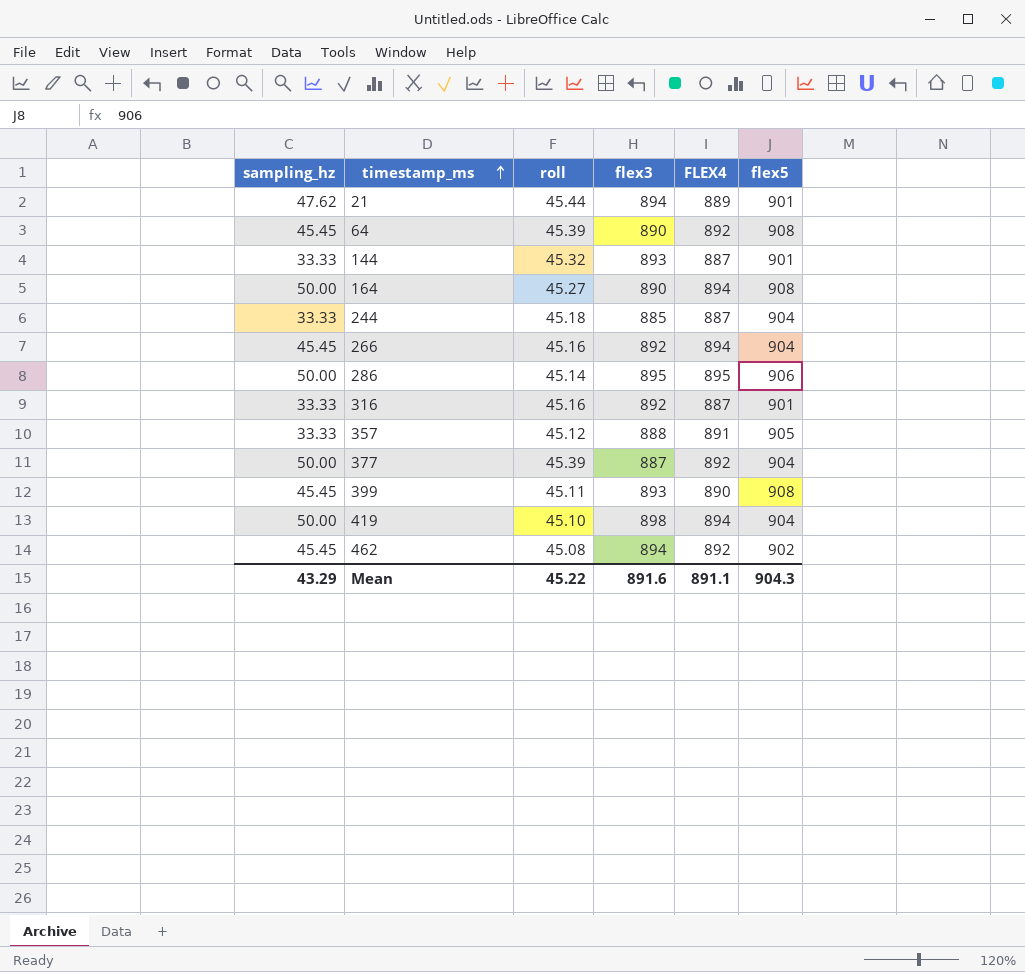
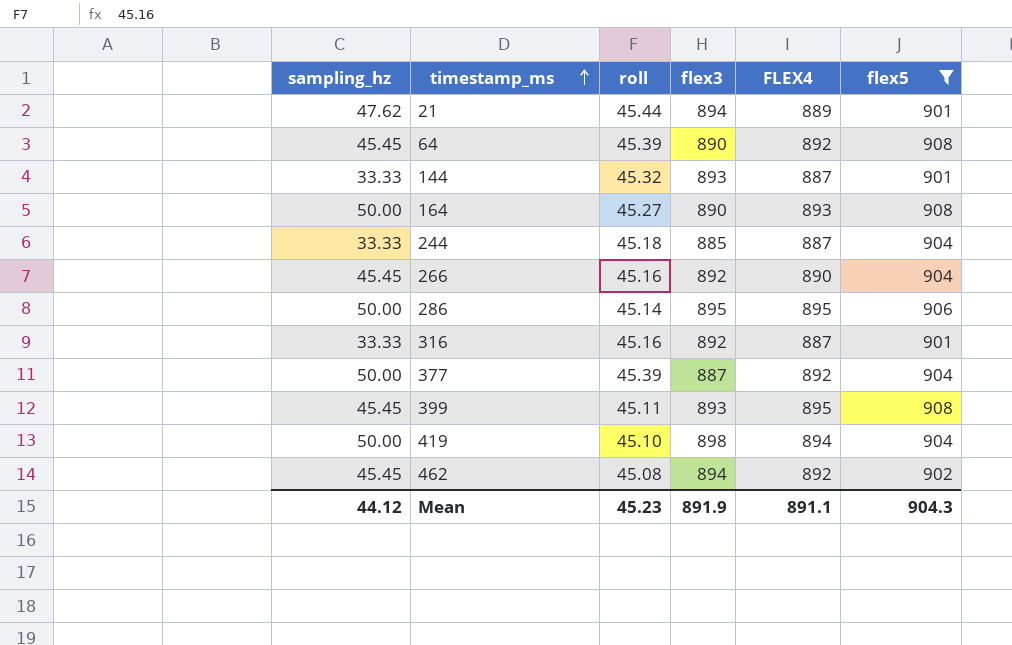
filter: none -> flex5 != 905
164 | FLEX4: 894 -> 893
266 | FLEX4: 894 -> 890
399 | FLEX4: 890 -> 895
Mean | sampling_hz: 43.29 -> 44.12
Mean | roll: 45.22 -> 45.23
Mean | flex3: 891.6 -> 891.9

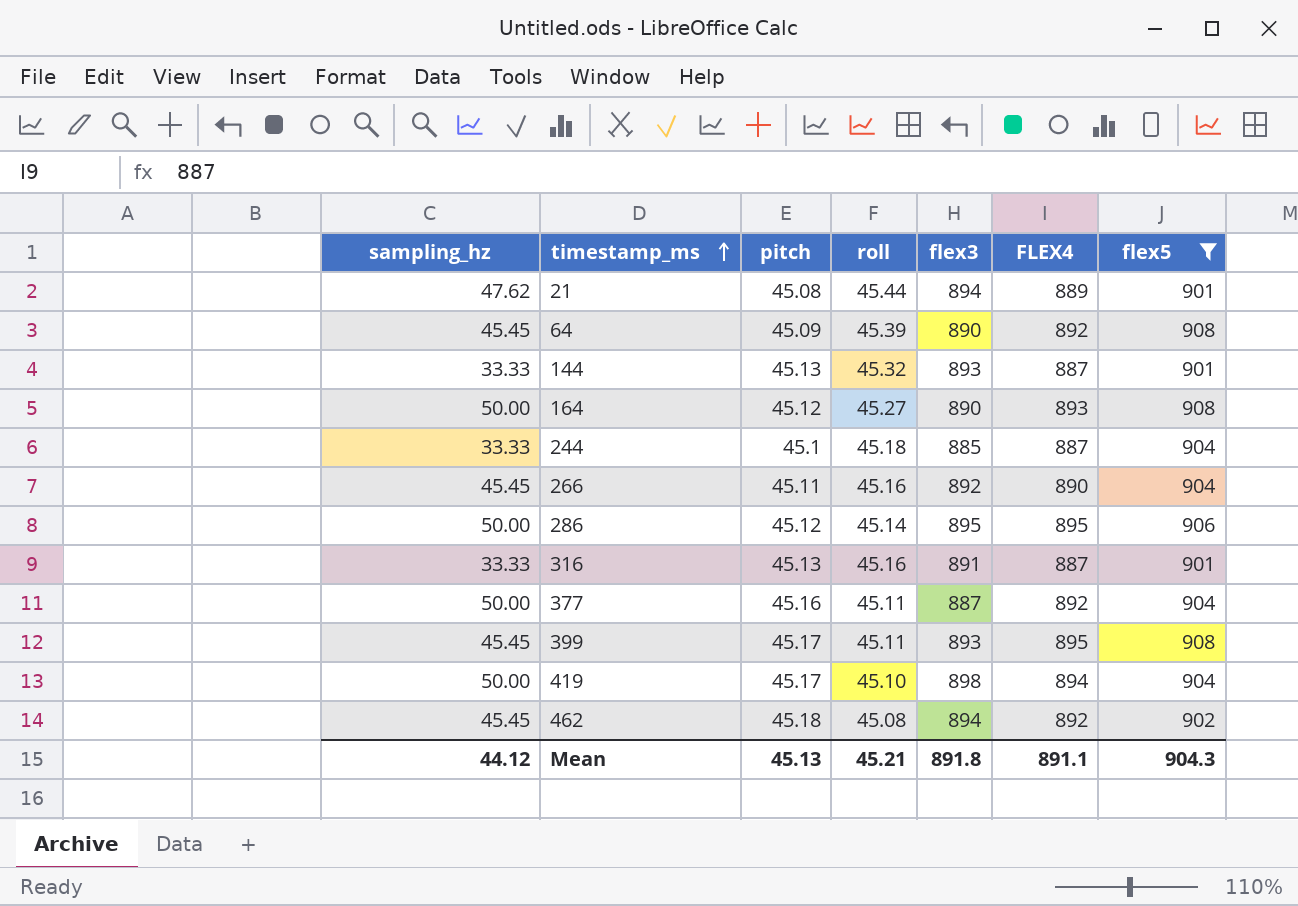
column pitch | position: none -> 3
316 | flex3: 892 -> 891
377 | roll: 45.39 -> 45.11
Mean | roll: 45.23 -> 45.21
Mean | flex3: 891.9 -> 891.8

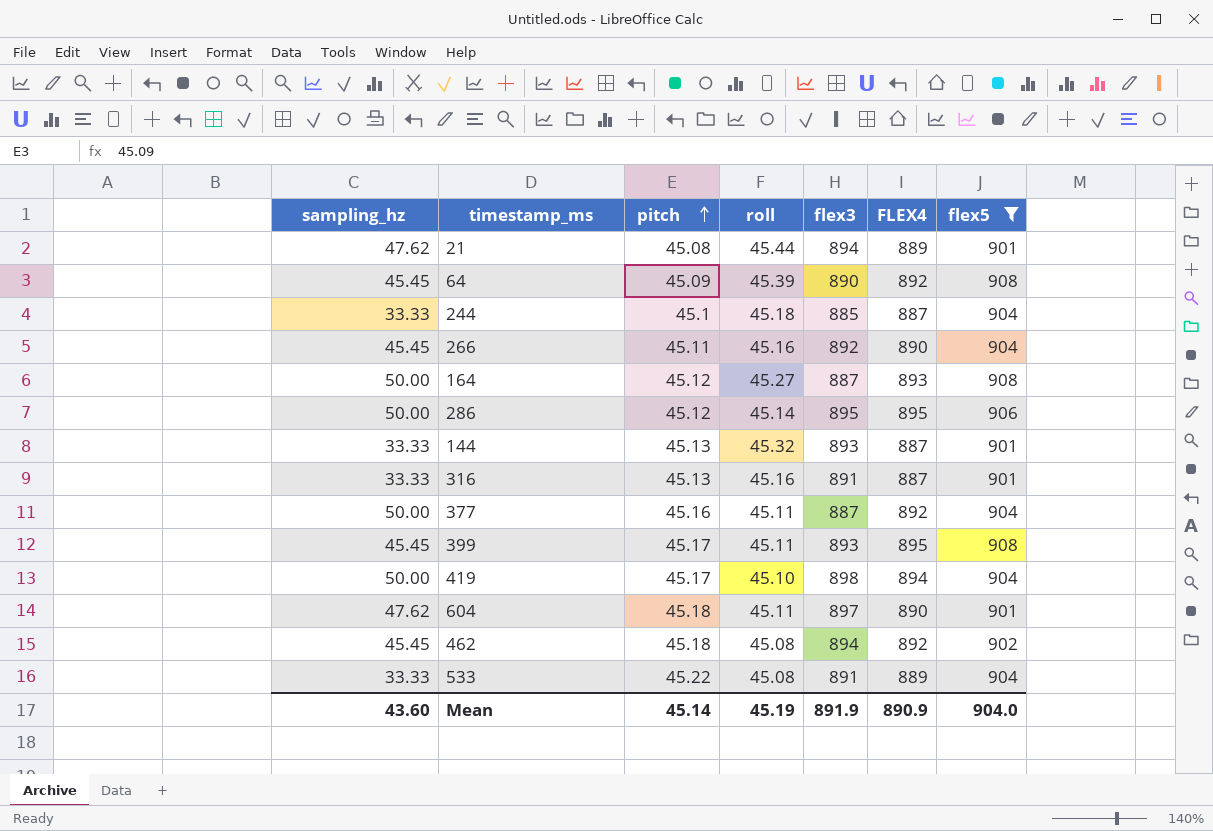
row order: timestamp_ms ascending -> pitch ascending
164 | flex3: 890 -> 887
row 604: none -> 47.62 | 45.18 | 45.11 | 897 | 890 | 901
row 533: none -> 33.33 | 45.22 | 45.08 | 891 | 889 | 904
Mean | sampling_hz: 44.12 -> 43.60
Mean | pitch: 45.13 -> 45.14
Mean | roll: 45.21 -> 45.19
Mean | flex3: 891.8 -> 891.9
Mean | FLEX4: 891.1 -> 890.9
Mean | flex5: 904.3 -> 904.0

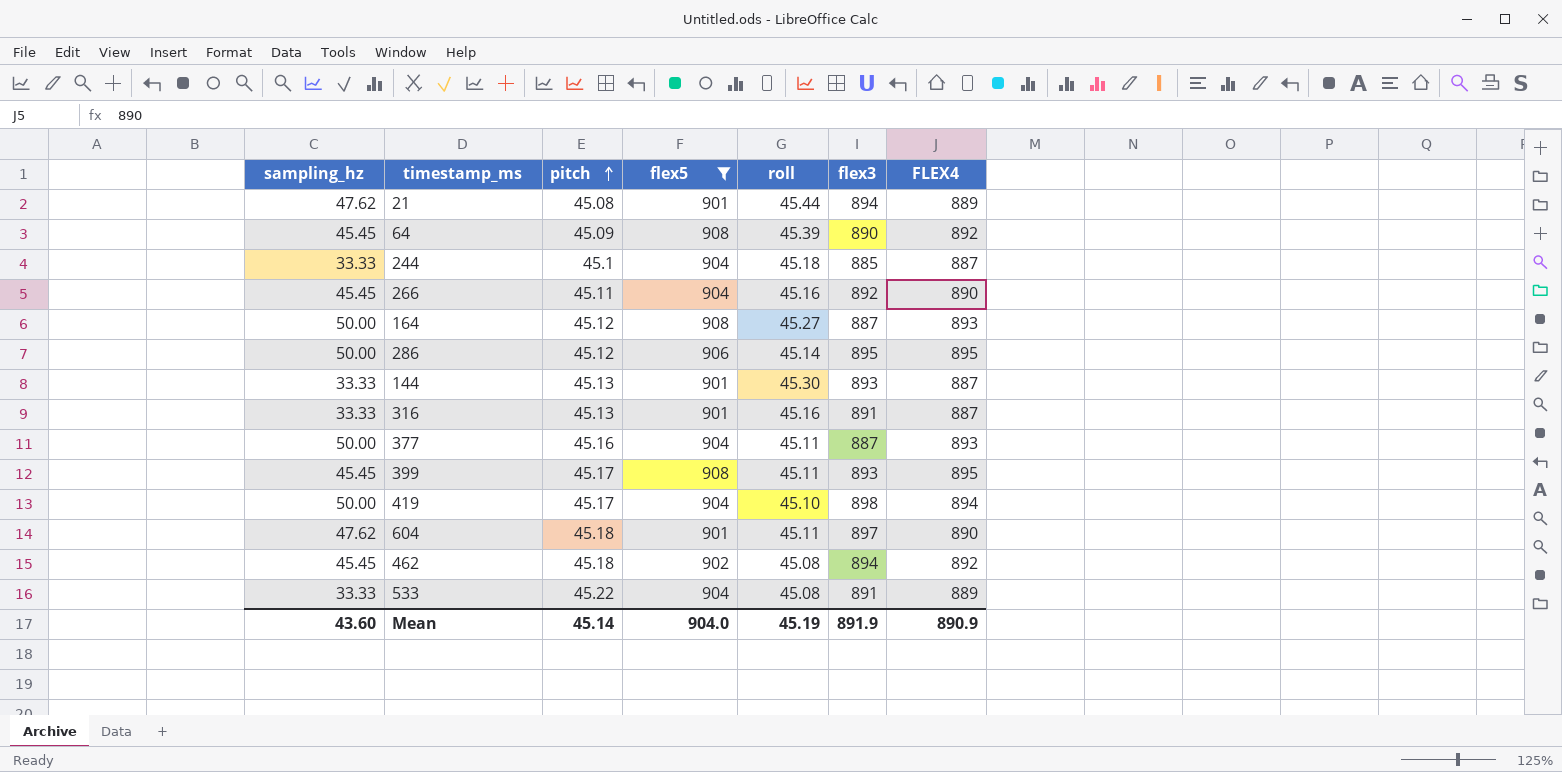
column flex5 | position: 7 -> 4
144 | roll: 45.32 -> 45.30
377 | FLEX4: 892 -> 893

